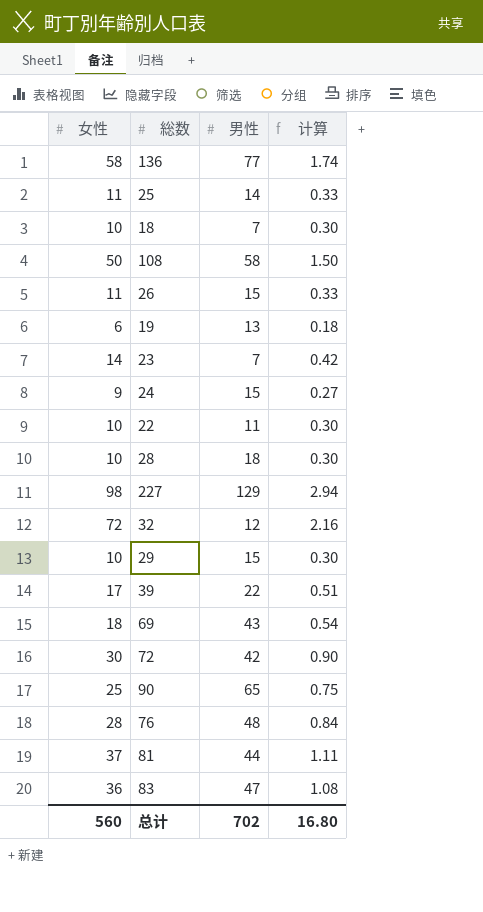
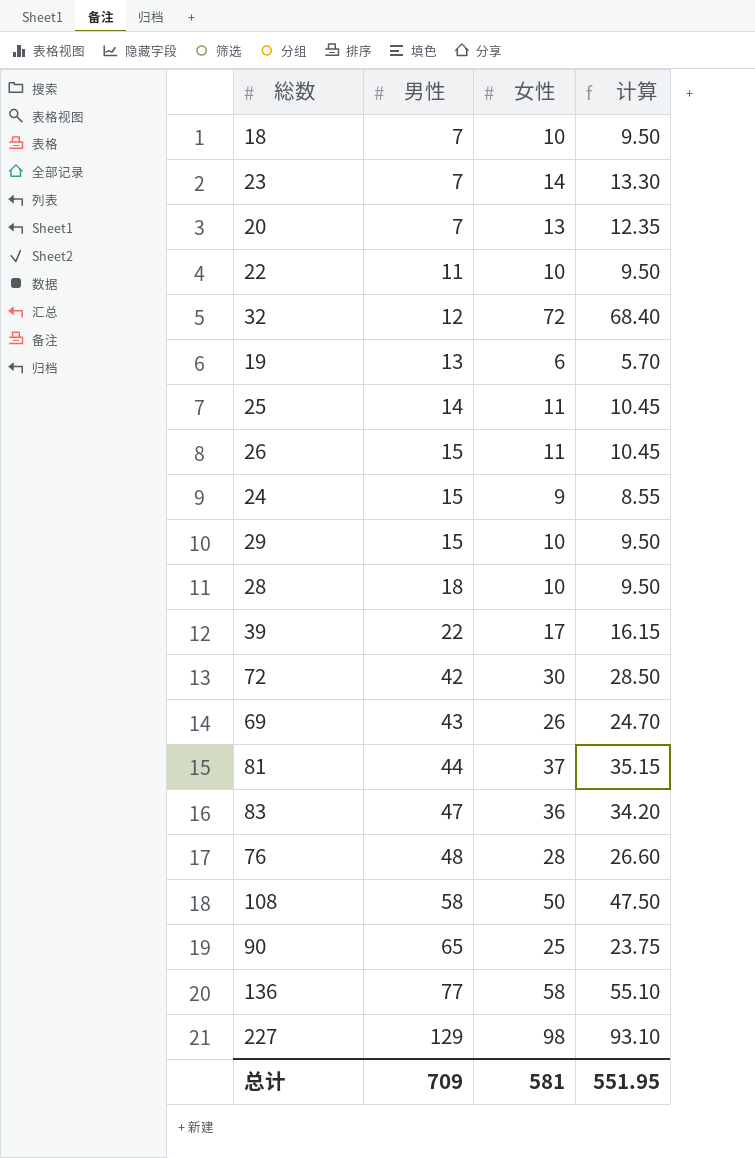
row order: none -> 男性 ascending
column 女性 | position: 1 -> 3
column 计算 | formula: [女性] * 0.03 -> [女性] * 0.95
row 20: none -> 7 | 13 | 12.35
69 | 女性: 18 -> 26
总计 | 男性: 702 -> 709
总计 | 女性: 560 -> 581
总计 | 计算: 16.80 -> 551.95

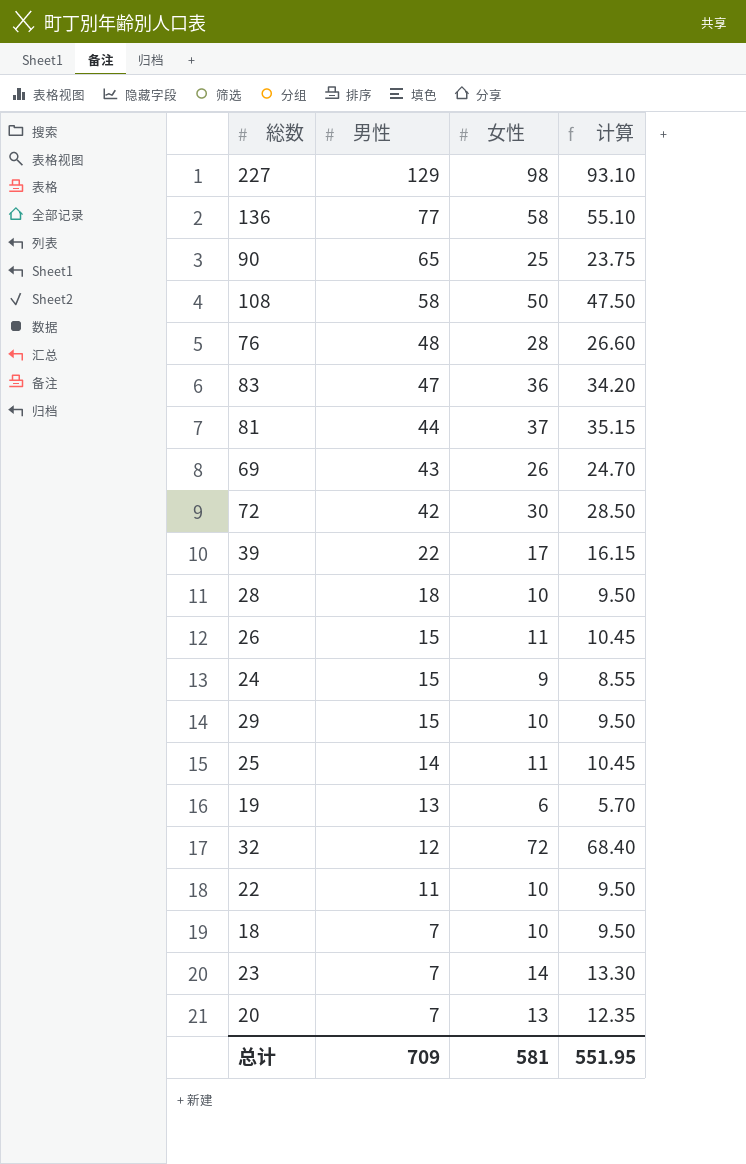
row order: 男性 ascending -> 男性 descending

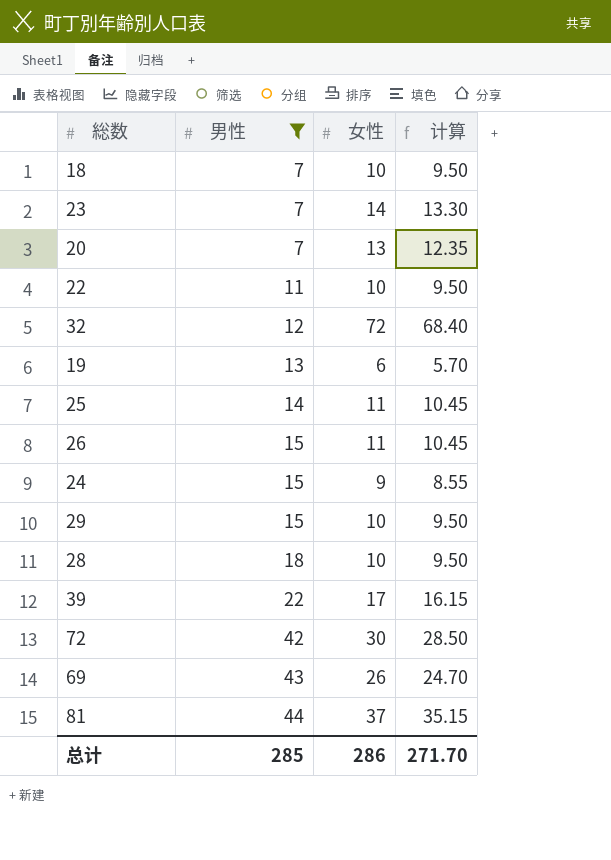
filter: none -> 男性 <= 44
row order: 男性 descending -> 男性 ascending
总计 | 男性: 709 -> 285
总计 | 女性: 581 -> 286
总计 | 计算: 551.95 -> 271.70

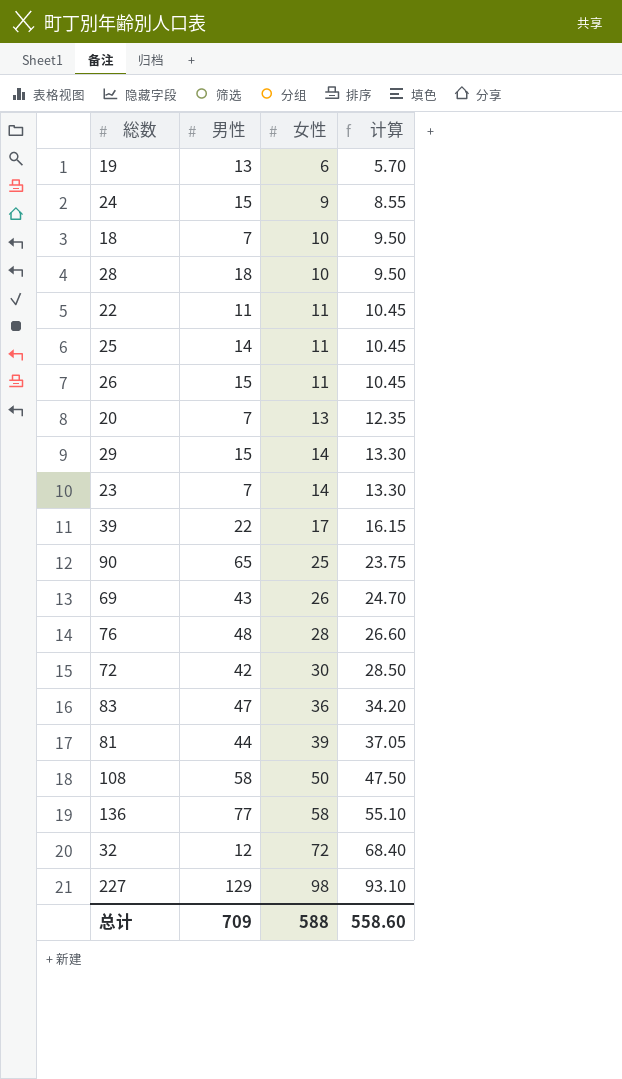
filter: 男性 <= 44 -> none
row order: 男性 ascending -> 女性 ascending
22 | 女性: 10 -> 11
22 | 计算: 9.50 -> 10.45
29 | 女性: 10 -> 14
29 | 计算: 9.50 -> 13.30
81 | 女性: 37 -> 39
81 | 计算: 35.15 -> 37.05
总计 | 男性: 285 -> 709
总计 | 女性: 286 -> 588
总计 | 计算: 271.70 -> 558.60

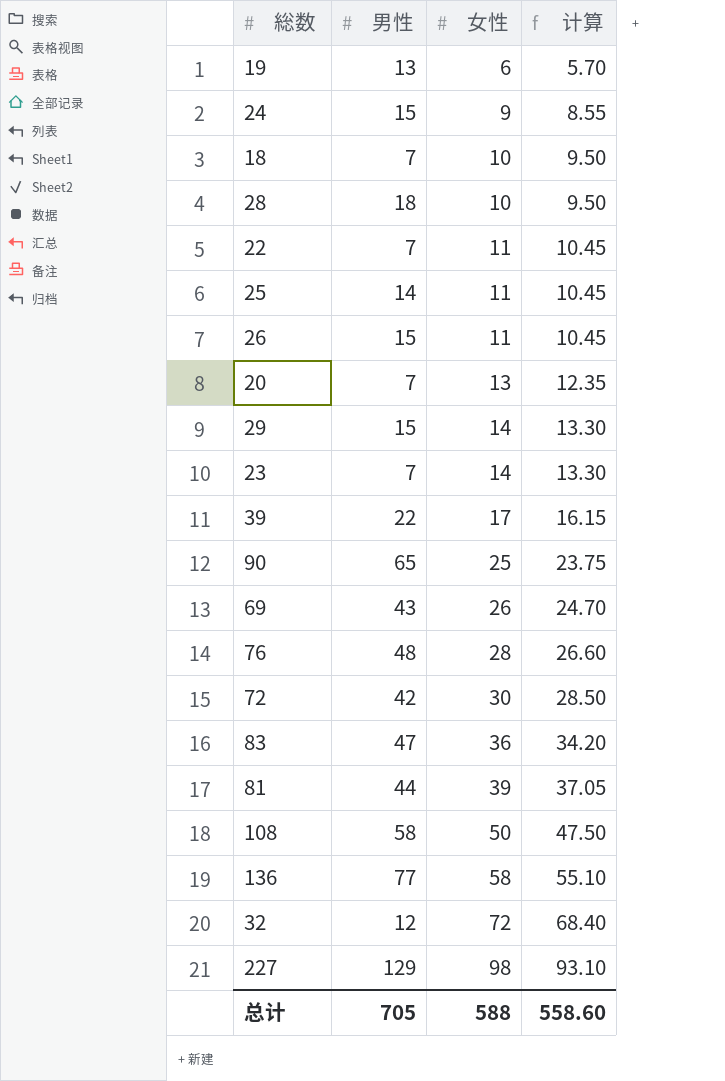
22 | 男性: 11 -> 7
总计 | 男性: 709 -> 705

